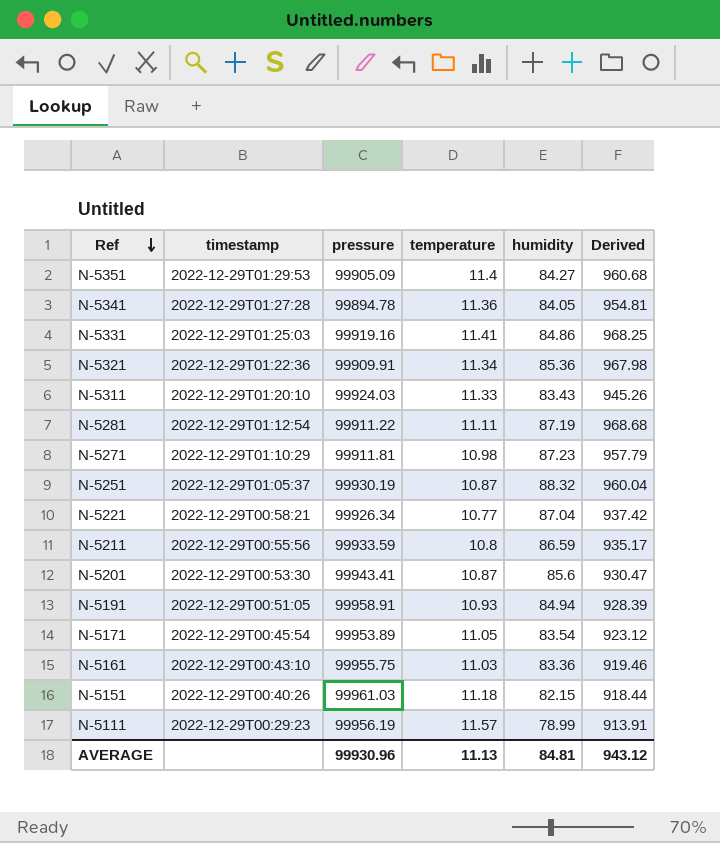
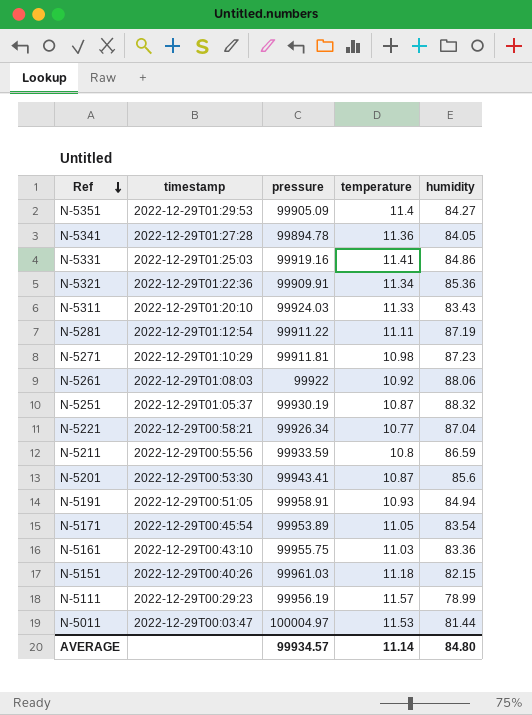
column Derived | formula: [temperature] * [humidity] -> none
row N-5261: none -> 2022-12-29T01:08:03 | 99922 | 10.92 | 88.06
row N-5011: none -> 2022-12-29T00:03:47 | 100004.97 | 11.53 | 81.44
AVERAGE | pressure: 99930.96 -> 99934.57
AVERAGE | temperature: 11.13 -> 11.14
AVERAGE | humidity: 84.81 -> 84.80

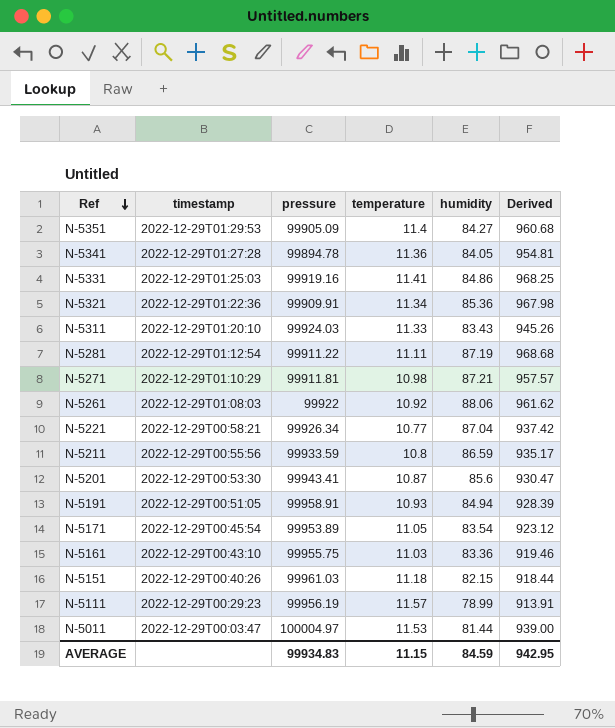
column Derived | formula: none -> [temperature] * [humidity]
row N-5251: 2022-12-29T01:05:37 | 99930.19 | 10.87 | 88.32 -> none
N-5271 | humidity: 87.23 -> 87.21
AVERAGE | pressure: 99934.57 -> 99934.83
AVERAGE | temperature: 11.14 -> 11.15
AVERAGE | humidity: 84.80 -> 84.59

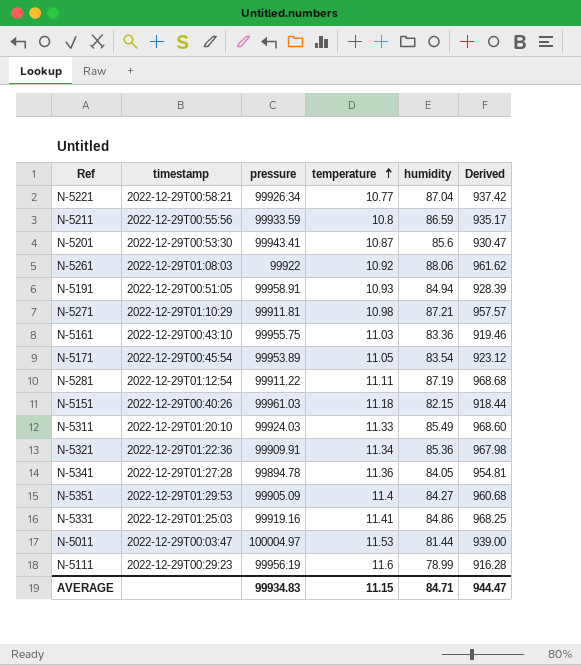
row order: Ref descending -> temperature ascending
N-5311 | humidity: 83.43 -> 85.49
N-5311 | Derived: 945.26 -> 968.60
N-5111 | temperature: 11.57 -> 11.6
N-5111 | Derived: 913.91 -> 916.28
AVERAGE | humidity: 84.59 -> 84.71
AVERAGE | Derived: 942.95 -> 944.47

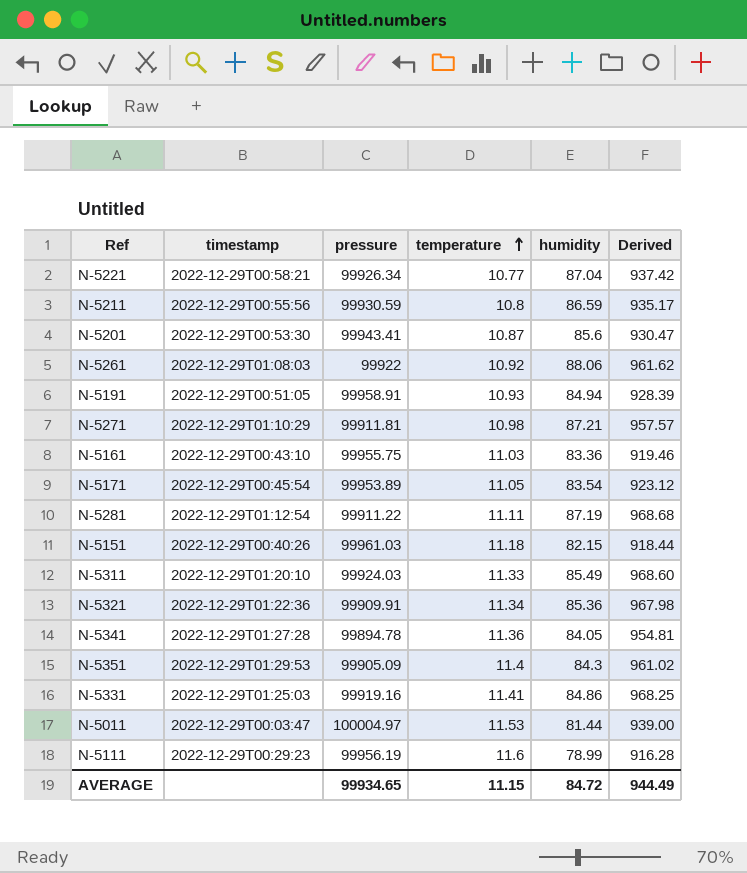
N-5211 | pressure: 99933.59 -> 99930.59
N-5351 | humidity: 84.27 -> 84.3
N-5351 | Derived: 960.68 -> 961.02
AVERAGE | pressure: 99934.83 -> 99934.65
AVERAGE | humidity: 84.71 -> 84.72
AVERAGE | Derived: 944.47 -> 944.49

